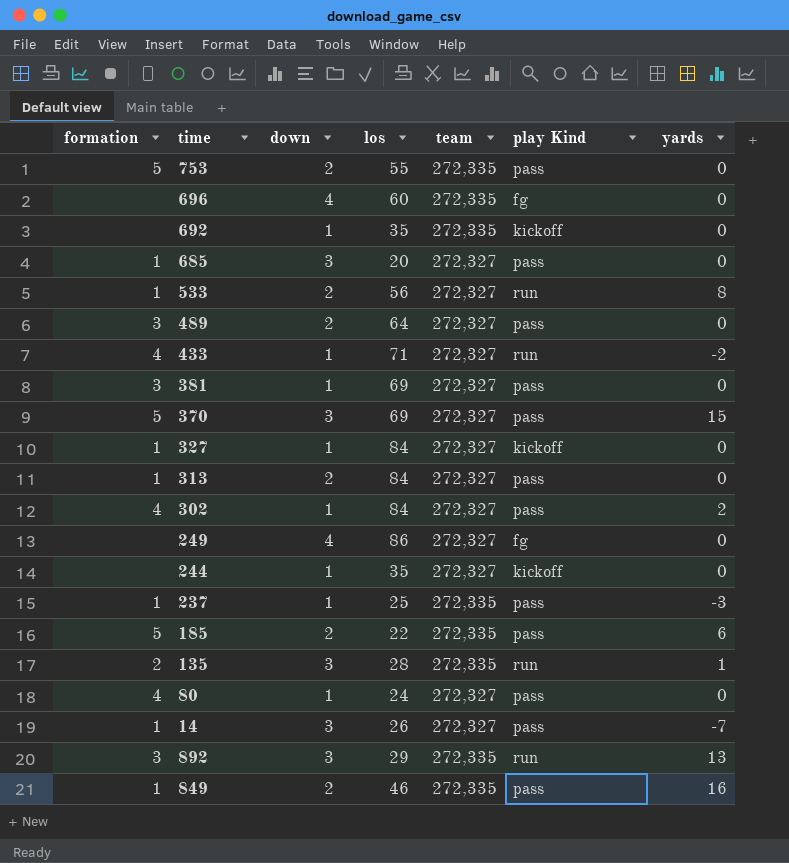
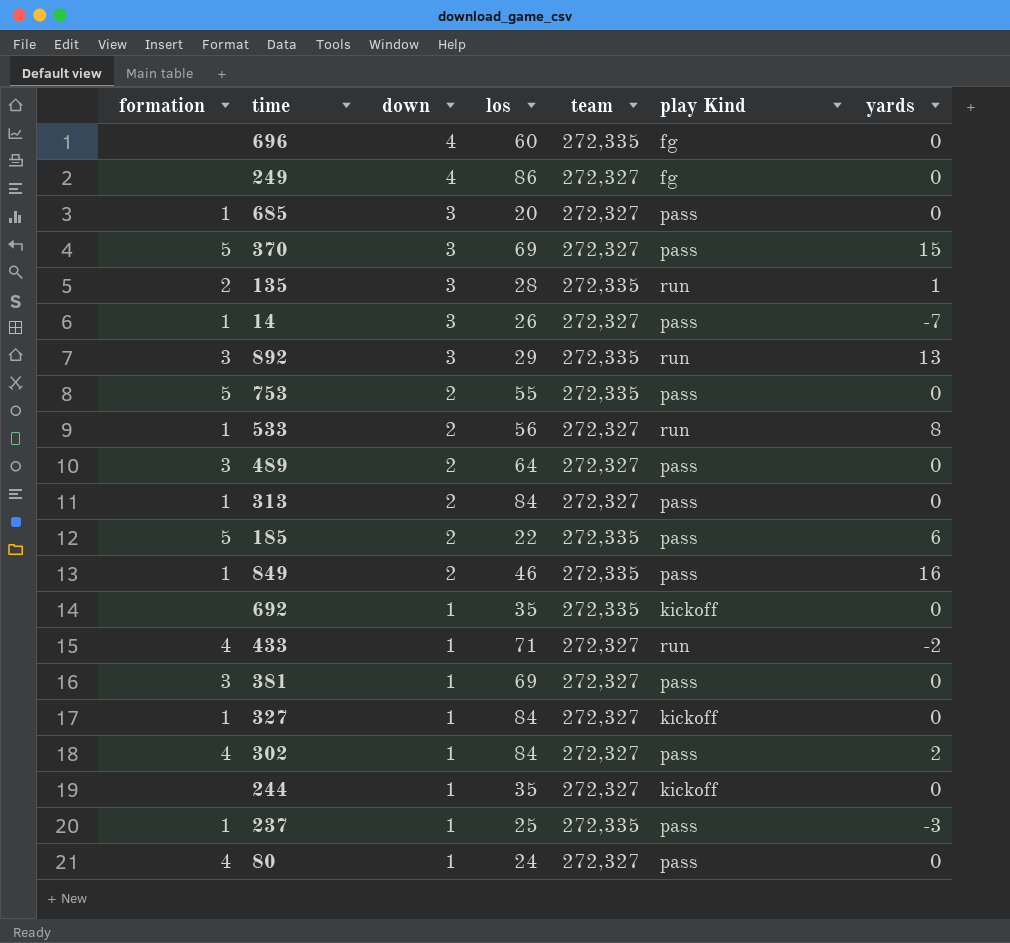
row order: none -> down descending

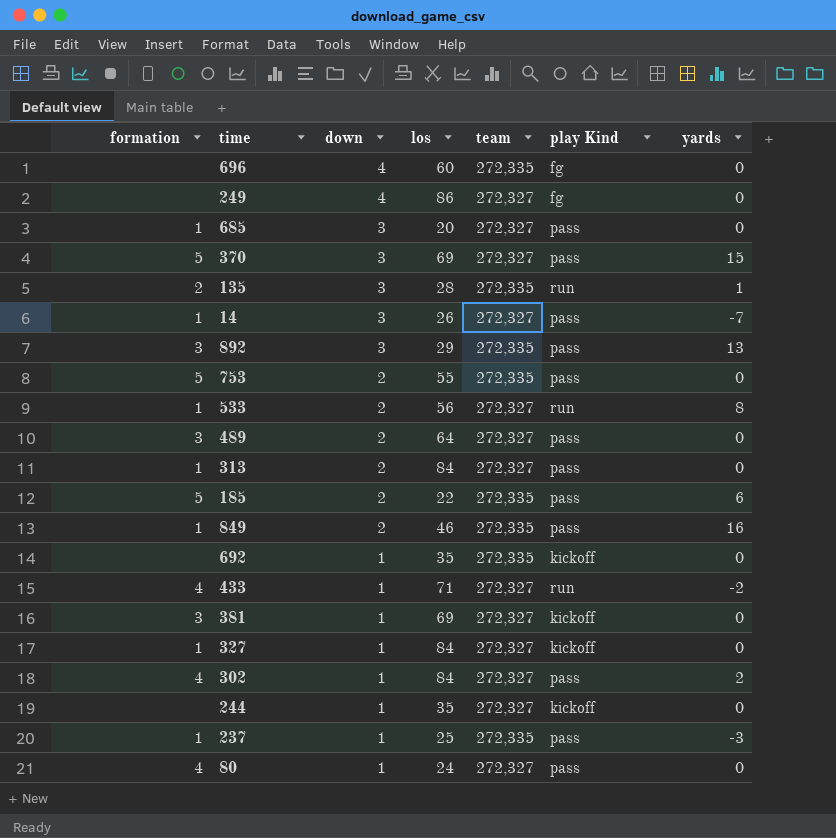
892 | play Kind: run -> pass
381 | play Kind: pass -> kickoff

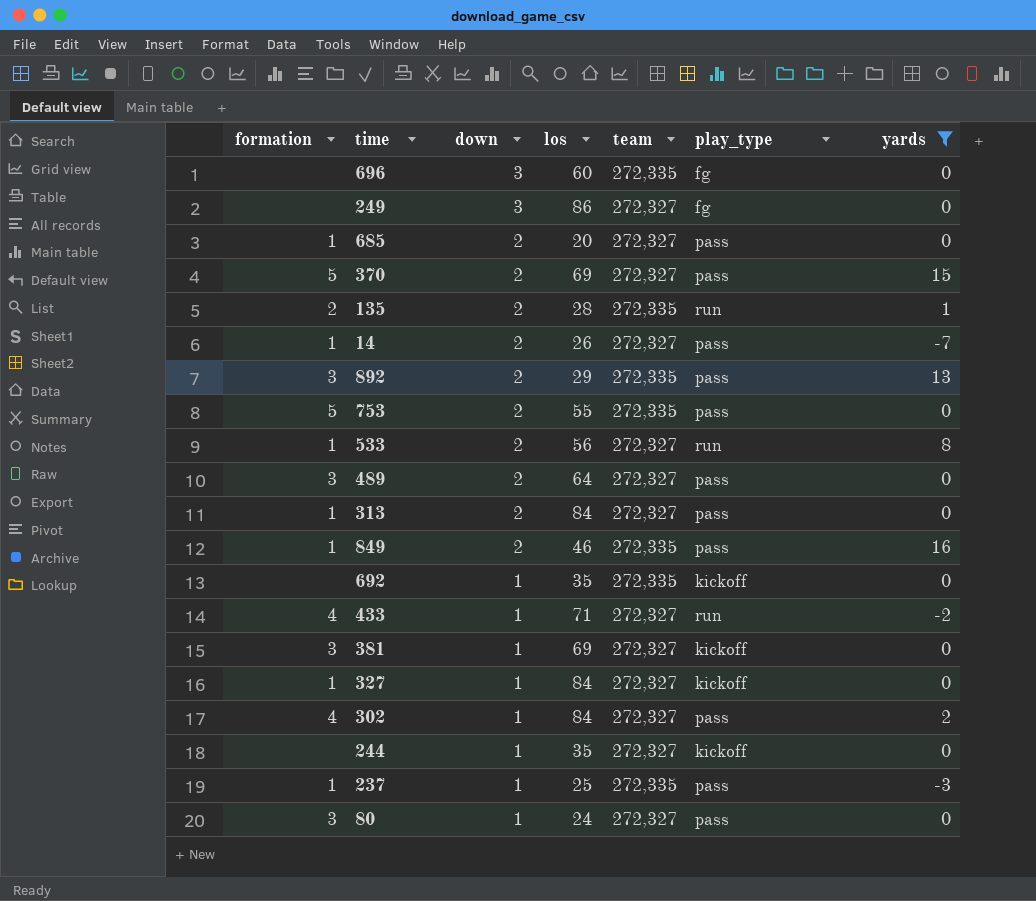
filter: none -> yards != 6
column name: play Kind -> play_type
696 | down: 4 -> 3
249 | down: 4 -> 3
685 | down: 3 -> 2
370 | down: 3 -> 2
135 | down: 3 -> 2
14 | down: 3 -> 2
892 | down: 3 -> 2
80 | formation: 4 -> 3

